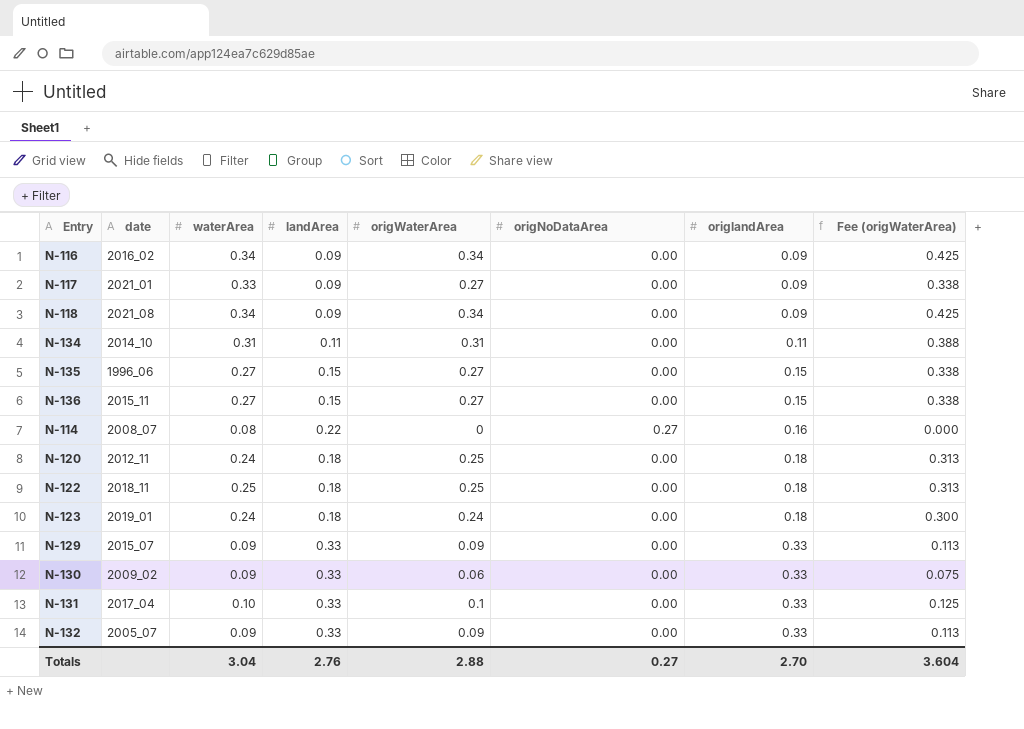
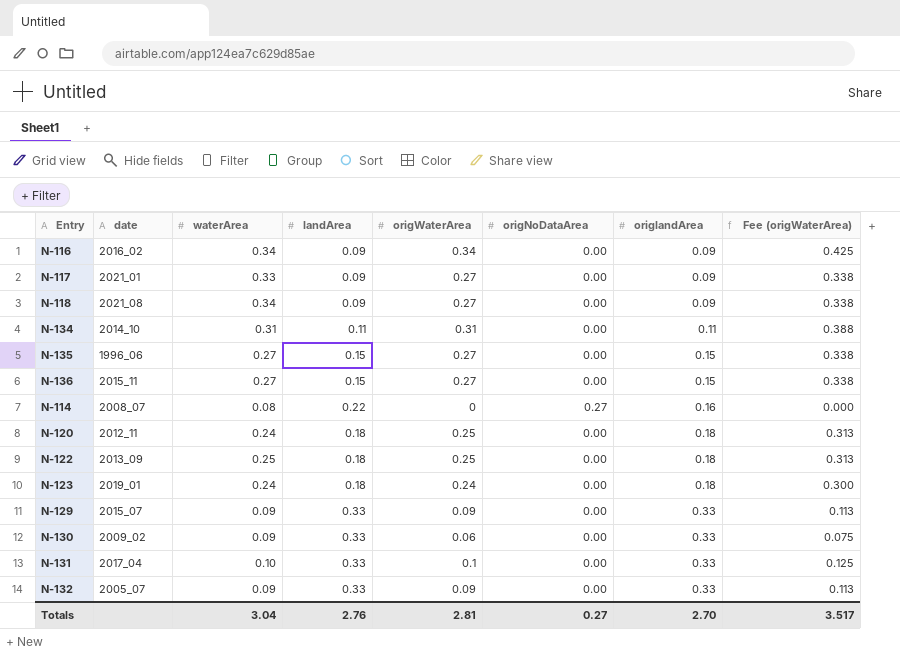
N-118 | origWaterArea: 0.34 -> 0.27
N-118 | Fee (origWaterArea): 0.425 -> 0.338
N-122 | date: 2018_11 -> 2013_09
Totals | origWaterArea: 2.88 -> 2.81
Totals | Fee (origWaterArea): 3.604 -> 3.517

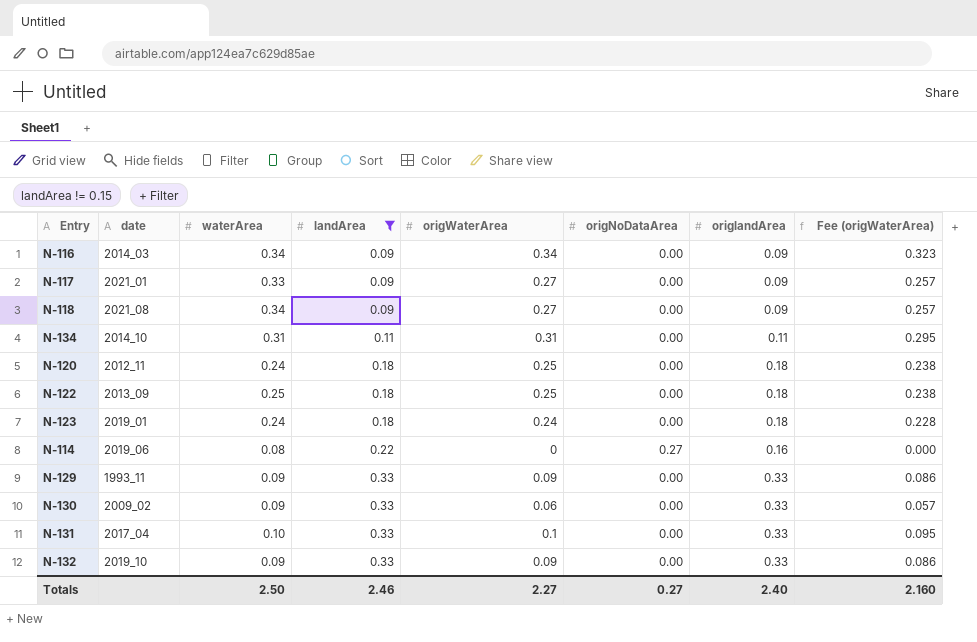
filter: none -> landArea != 0.15
row order: origlandArea ascending -> landArea ascending
column Fee (origWaterArea) | formula: [origWaterArea] * 1.25 -> [origWaterArea] * 0.95
N-116 | date: 2016_02 -> 2014_03
N-114 | date: 2008_07 -> 2019_06
N-129 | date: 2015_07 -> 1993_11
N-132 | date: 2005_07 -> 2019_10
Totals | waterArea: 3.04 -> 2.50
Totals | landArea: 2.76 -> 2.46
Totals | origWaterArea: 2.81 -> 2.27
Totals | origlandArea: 2.70 -> 2.40
Totals | Fee (origWaterArea): 3.517 -> 2.160

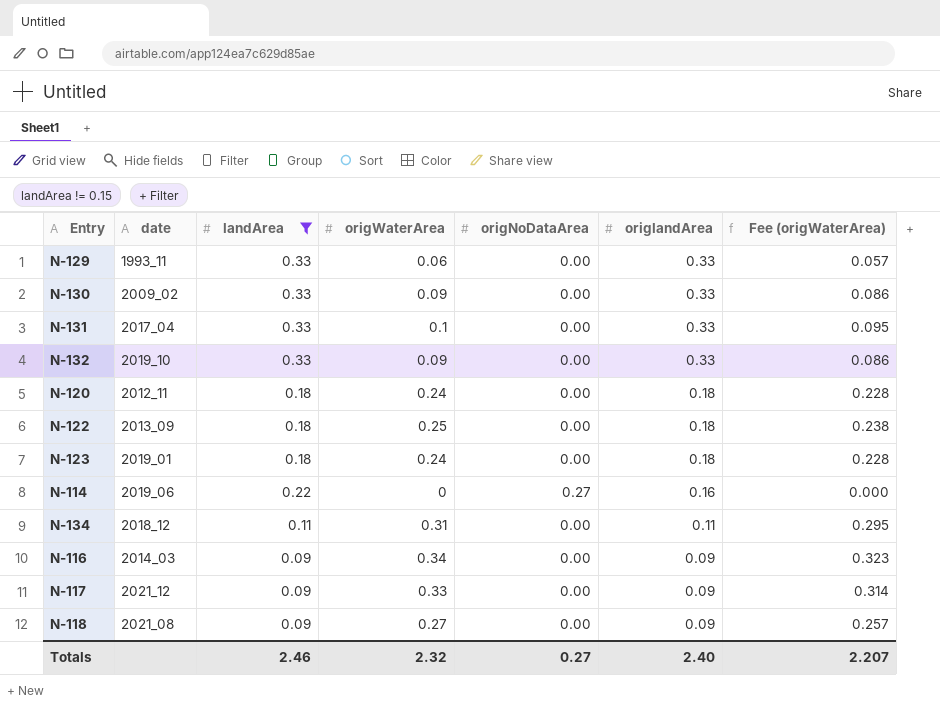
row order: landArea ascending -> origlandArea descending
column waterArea | position: 3 -> none
N-129 | origWaterArea: 0.09 -> 0.06
N-129 | Fee (origWaterArea): 0.086 -> 0.057
N-130 | origWaterArea: 0.06 -> 0.09
N-130 | Fee (origWaterArea): 0.057 -> 0.086
N-120 | origWaterArea: 0.25 -> 0.24
N-120 | Fee (origWaterArea): 0.238 -> 0.228
N-134 | date: 2014_10 -> 2018_12
N-117 | date: 2021_01 -> 2021_12
N-117 | origWaterArea: 0.27 -> 0.33
N-117 | Fee (origWaterArea): 0.257 -> 0.314
Totals | origWaterArea: 2.27 -> 2.32
Totals | Fee (origWaterArea): 2.160 -> 2.207

